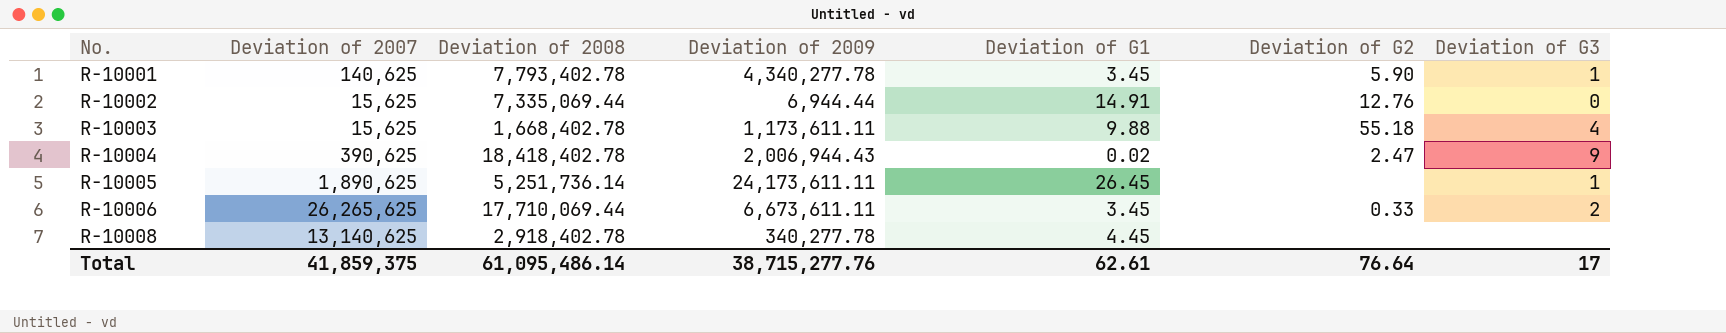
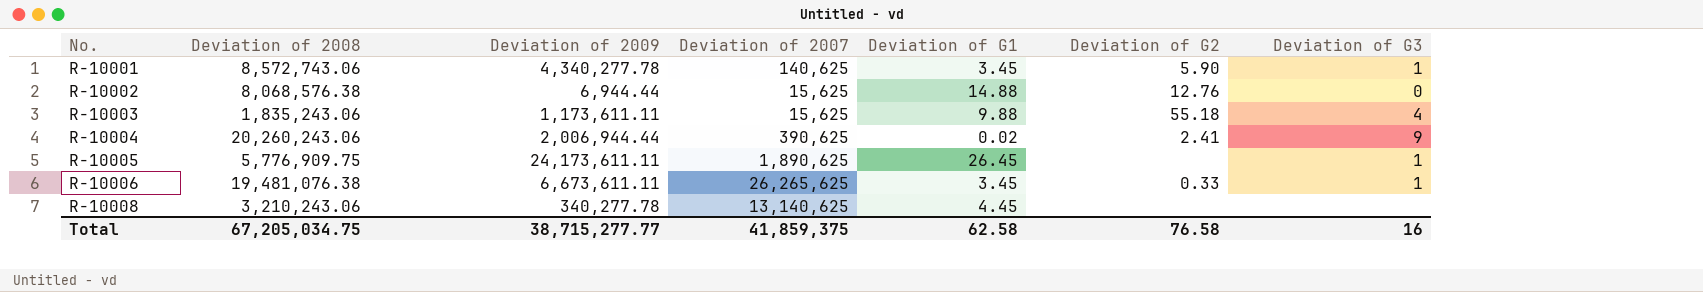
column Deviation of 2007 | position: 2 -> 4
R-10001 | Deviation of 2008: 7,793,402.78 -> 8,572,743.06
R-10002 | Deviation of 2008: 7,335,069.44 -> 8,068,576.38
R-10002 | Deviation of G1: 14.91 -> 14.88
R-10003 | Deviation of 2008: 1,668,402.78 -> 1,835,243.06
R-10004 | Deviation of 2008: 18,418,402.78 -> 20,260,243.06
R-10004 | Deviation of 2009: 2,006,944.43 -> 2,006,944.44
R-10004 | Deviation of G2: 2.47 -> 2.41
R-10005 | Deviation of 2008: 5,251,736.14 -> 5,776,909.75
R-10006 | Deviation of 2008: 17,710,069.44 -> 19,481,076.38
R-10006 | Deviation of G3: 2 -> 1
R-10008 | Deviation of 2008: 2,918,402.78 -> 3,210,243.06
Total | Deviation of 2008: 61,095,486.14 -> 67,205,034.75
Total | Deviation of 2009: 38,715,277.76 -> 38,715,277.77
Total | Deviation of G1: 62.61 -> 62.58
Total | Deviation of G2: 76.64 -> 76.58
Total | Deviation of G3: 17 -> 16

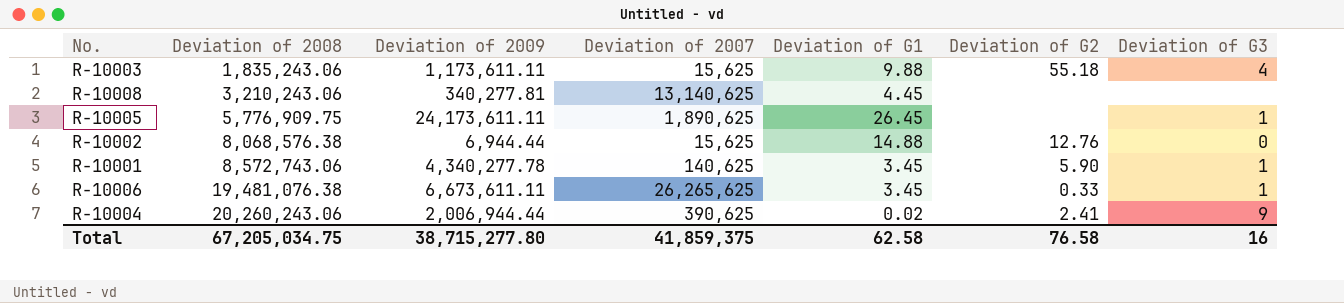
row order: No. ascending -> Deviation of 2008 ascending
R-10008 | Deviation of 2009: 340,277.78 -> 340,277.81
Total | Deviation of 2009: 38,715,277.77 -> 38,715,277.80

